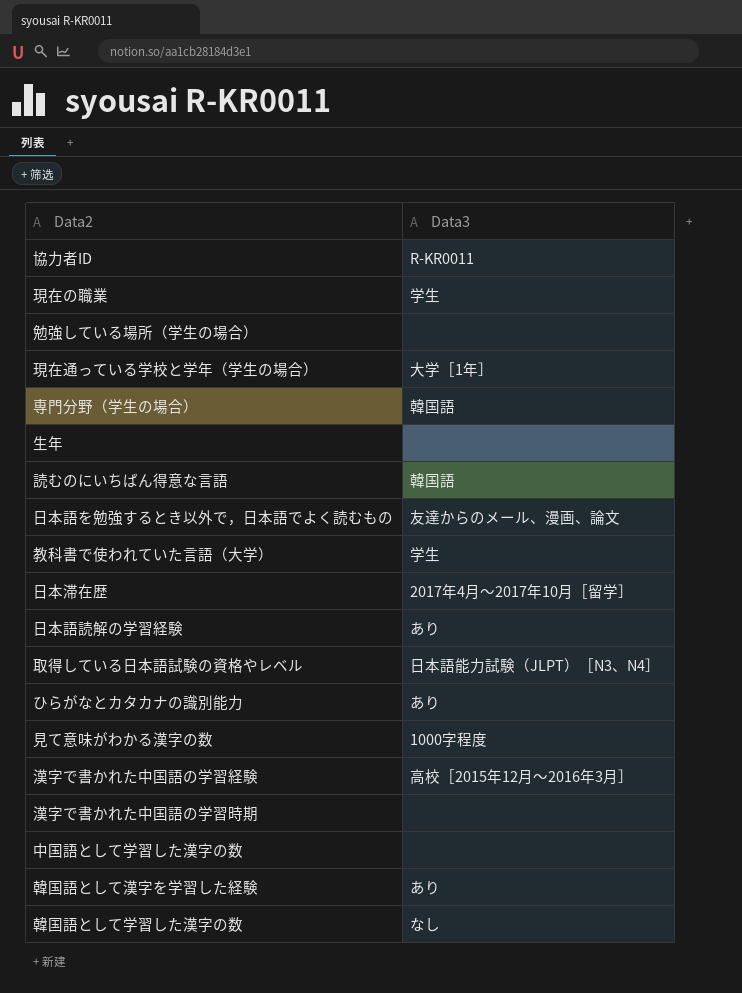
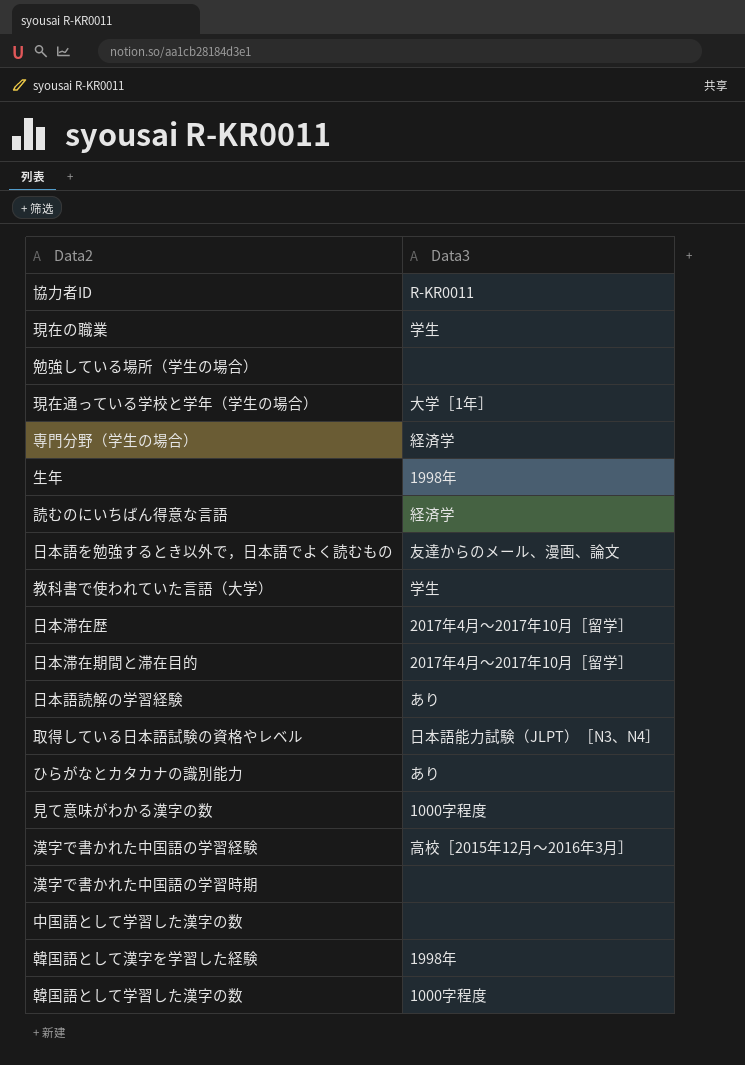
専門分野（学生の場合） | Data3: 韓国語 -> 経済学
生年 | Data3: none -> 1998年
読むのにいちばん得意な言語 | Data3: 韓国語 -> 経済学
row 日本滞在期間と滞在目的: none -> 2017年4月～2017年10月［留学］
韓国語として漢字を学習した経験 | Data3: あり -> 1998年
韓国語として学習した漢字の数 | Data3: なし -> 1000字程度

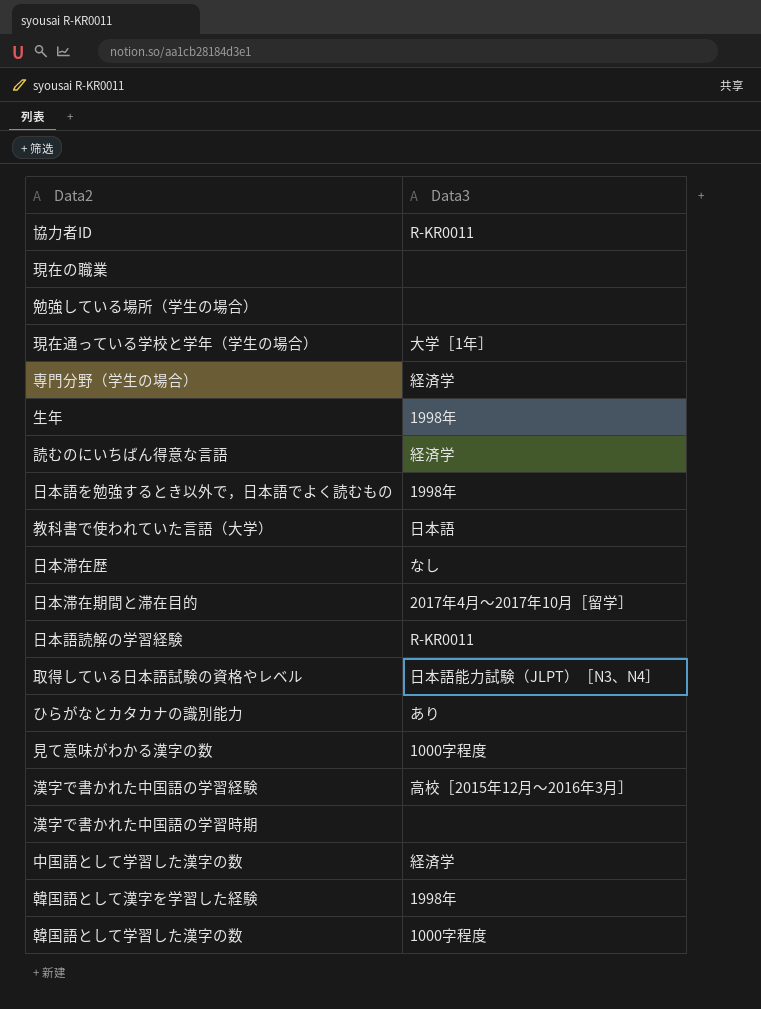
現在の職業 | Data3: 学生 -> none
日本語を勉強するとき以外で，日本語でよく読むもの | Data3: 友達からのメール、漫画、論文 -> 1998年
教科書で使われていた言語（大学） | Data3: 学生 -> 日本語
日本滞在歴 | Data3: 2017年4月～2017年10月［留学］ -> なし
日本語読解の学習経験 | Data3: あり -> R-KR0011
中国語として学習した漢字の数 | Data3: none -> 経済学

